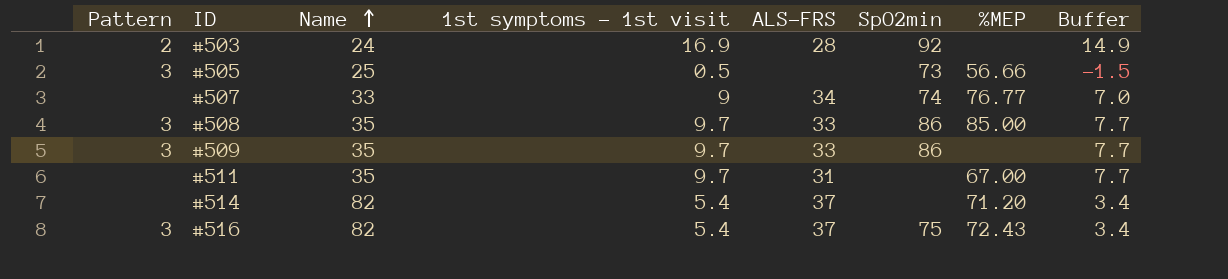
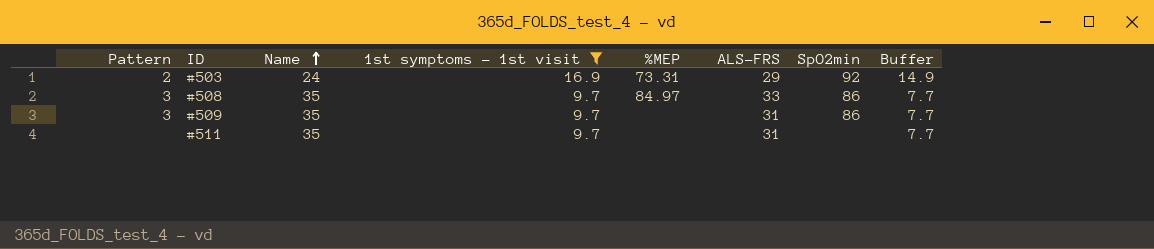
filter: none -> 1st symptoms - 1st visit >= 9.7
column %MEP | position: 7 -> 5
#503 | %MEP: none -> 73.31
#503 | ALS-FRS: 28 -> 29
#508 | %MEP: 85.00 -> 84.97
#509 | ALS-FRS: 33 -> 31
#511 | %MEP: 67.00 -> none

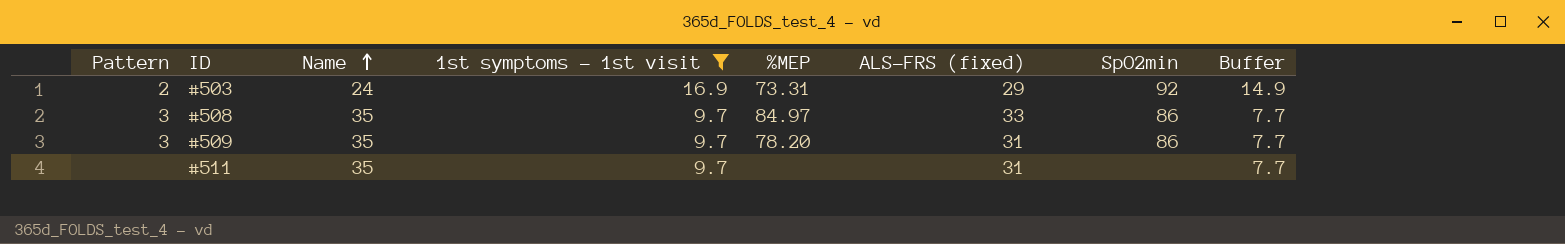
column name: ALS-FRS -> ALS-FRS (fixed)
#509 | %MEP: none -> 78.20

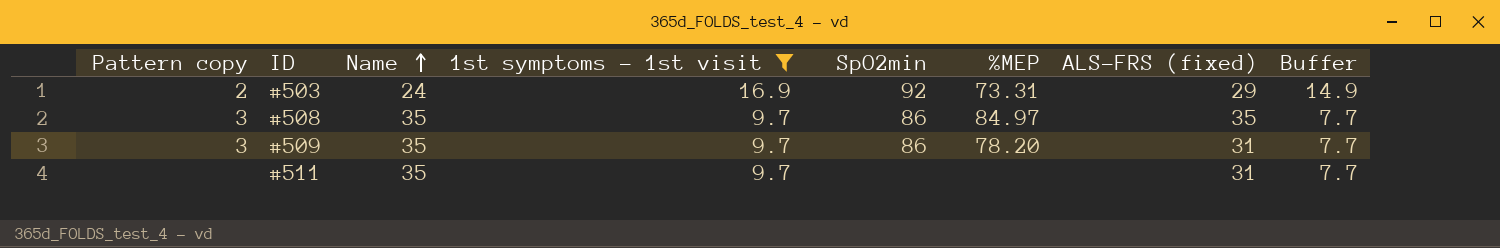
column name: Pattern -> Pattern copy
column SpO2min | position: 7 -> 5
#508 | ALS-FRS (fixed): 33 -> 35

